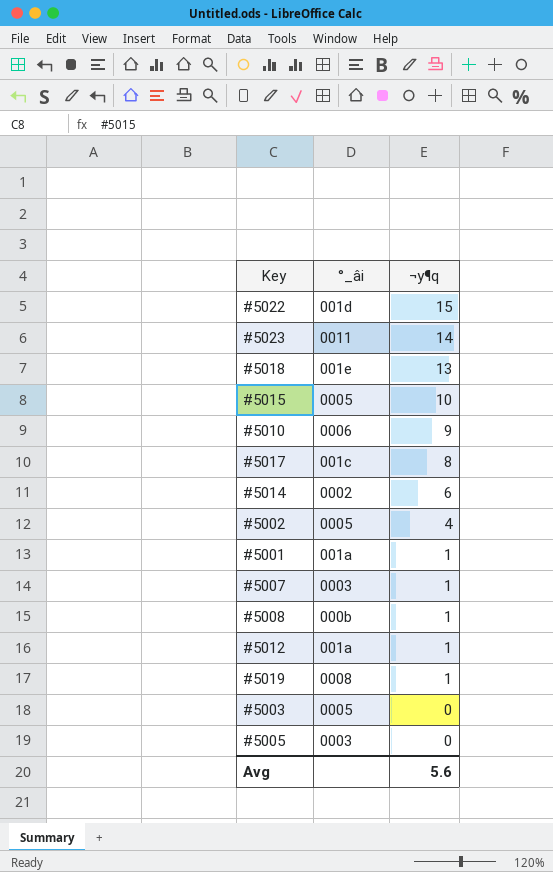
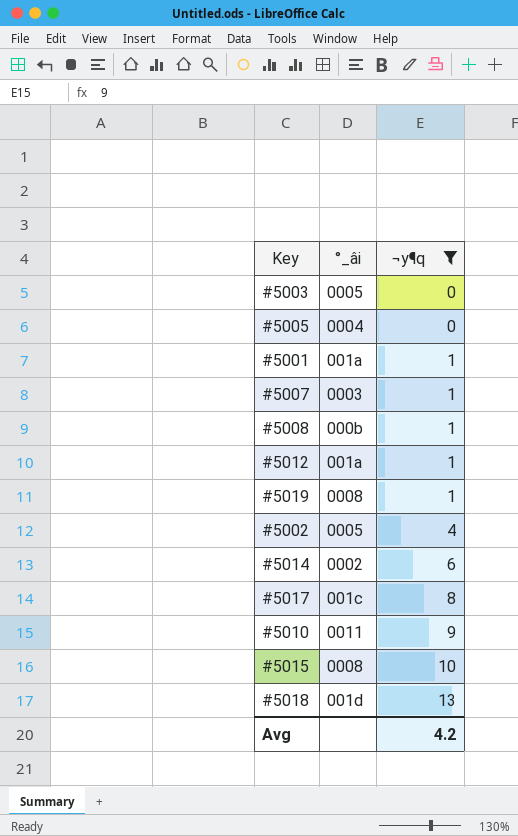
filter: none -> ¬y¶q <= 13
row order: ¬y¶q descending -> ¬y¶q ascending
#5005 | °_âi: 0003 -> 0004
#5010 | °_âi: 0006 -> 0011
#5015 | °_âi: 0005 -> 0008
#5018 | °_âi: 001e -> 001d
Avg | ¬y¶q: 5.6 -> 4.2

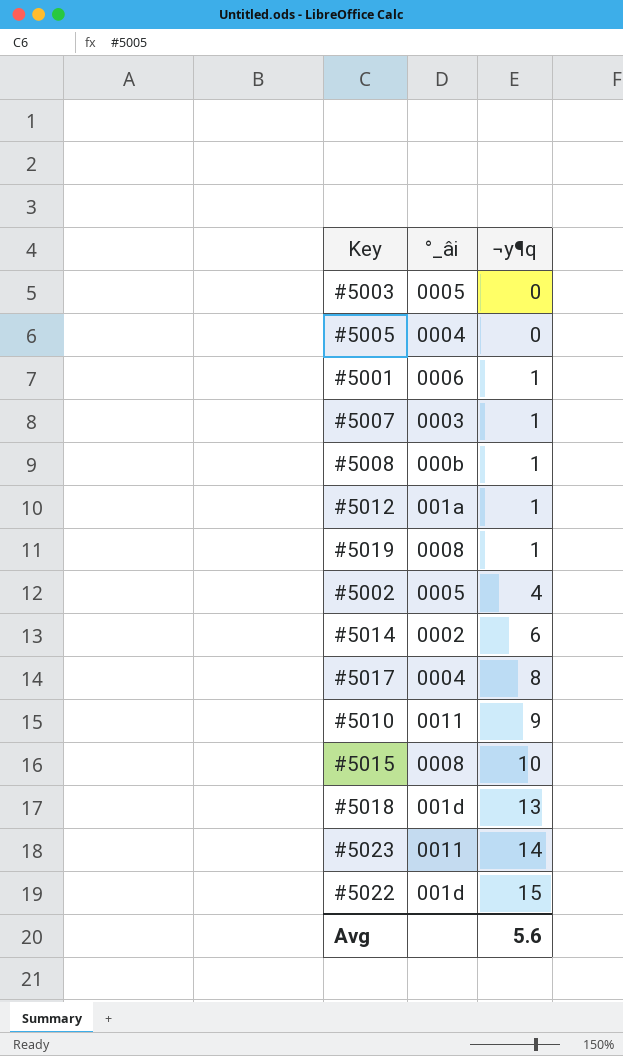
filter: ¬y¶q <= 13 -> none
#5001 | °_âi: 001a -> 0006
#5017 | °_âi: 001c -> 0004
Avg | ¬y¶q: 4.2 -> 5.6

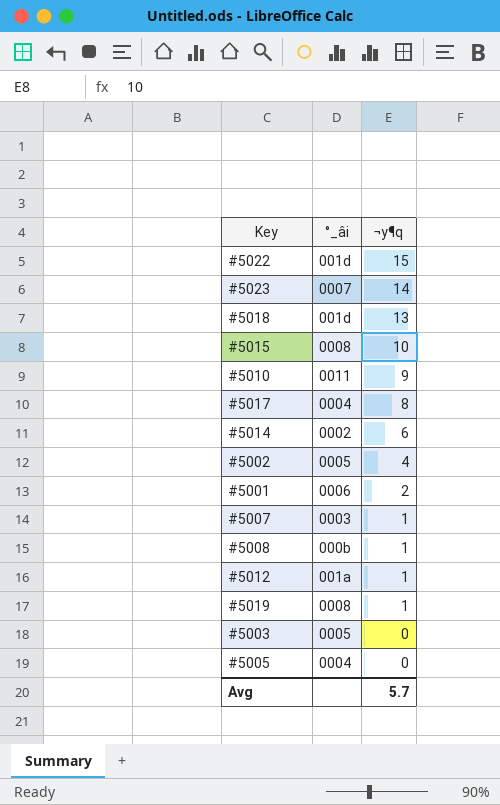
row order: ¬y¶q ascending -> ¬y¶q descending
#5023 | °_âi: 0011 -> 0007
#5001 | ¬y¶q: 1 -> 2
Avg | ¬y¶q: 5.6 -> 5.7

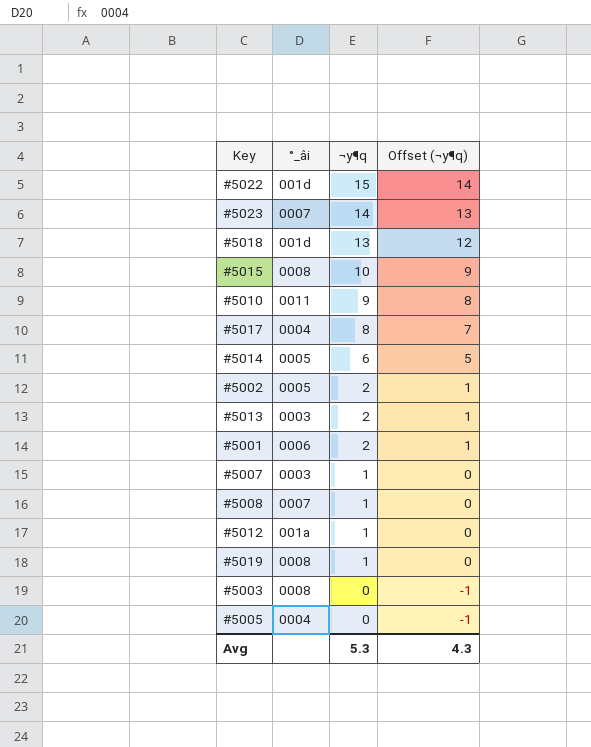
column Offset (¬y¶q) | formula: none -> [¬y¶q] - 1
#5014 | °_âi: 0002 -> 0005
#5002 | ¬y¶q: 4 -> 2
row #5013: none -> 0003 | 2 | 1
#5008 | °_âi: 000b -> 0007
#5003 | °_âi: 0005 -> 0008
Avg | ¬y¶q: 5.7 -> 5.3

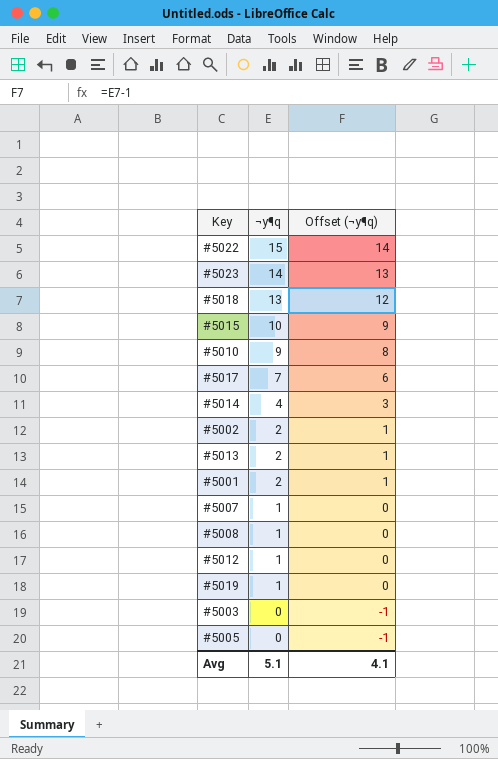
column °_âi | position: 2 -> none
#5017 | ¬y¶q: 8 -> 7
#5017 | Offset (¬y¶q): 7 -> 6
#5014 | ¬y¶q: 6 -> 4
#5014 | Offset (¬y¶q): 5 -> 3
Avg | ¬y¶q: 5.3 -> 5.1
Avg | Offset (¬y¶q): 4.3 -> 4.1

